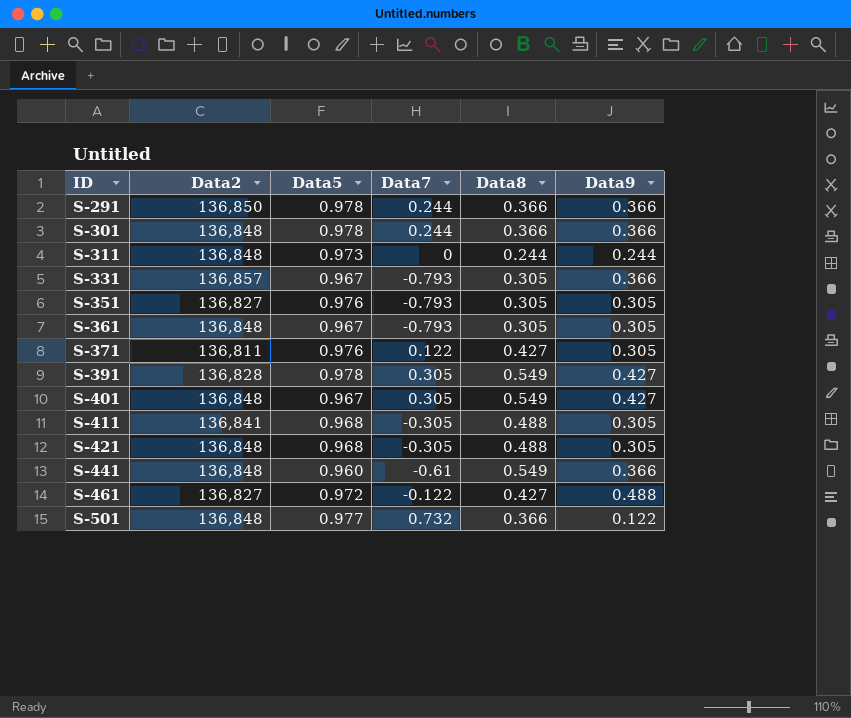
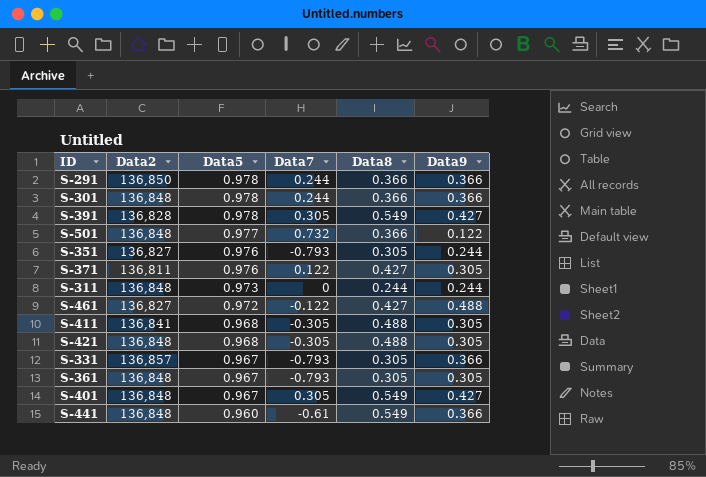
row order: ID ascending -> Data5 descending
S-351 | Data9: 0.305 -> 0.244

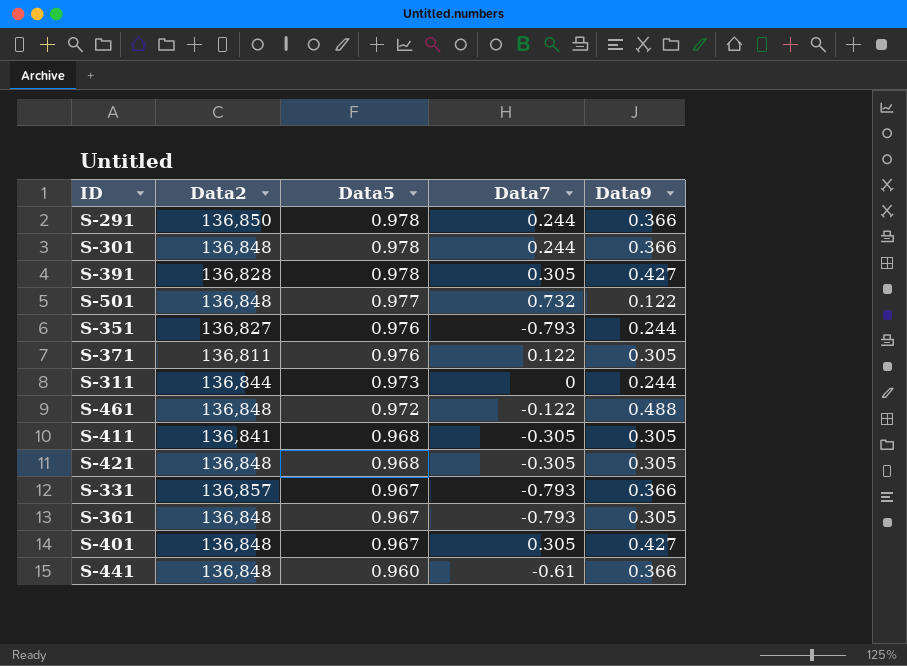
column Data8 | position: 5 -> none
S-311 | Data2: 136,848 -> 136,844
S-461 | Data2: 136,827 -> 136,848

